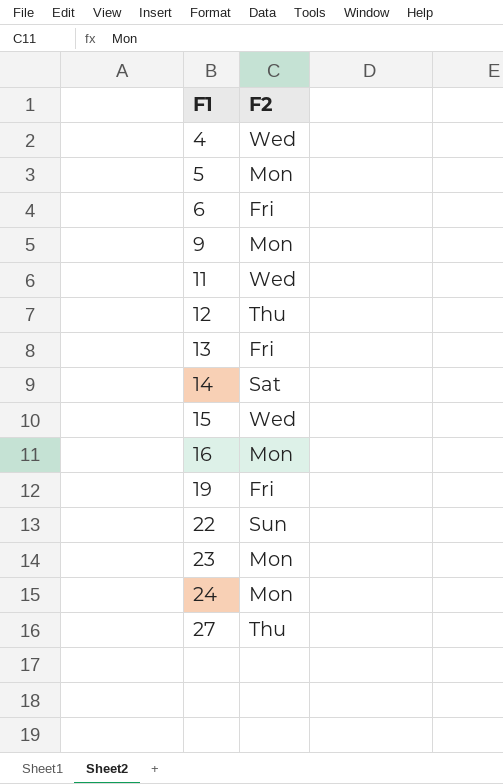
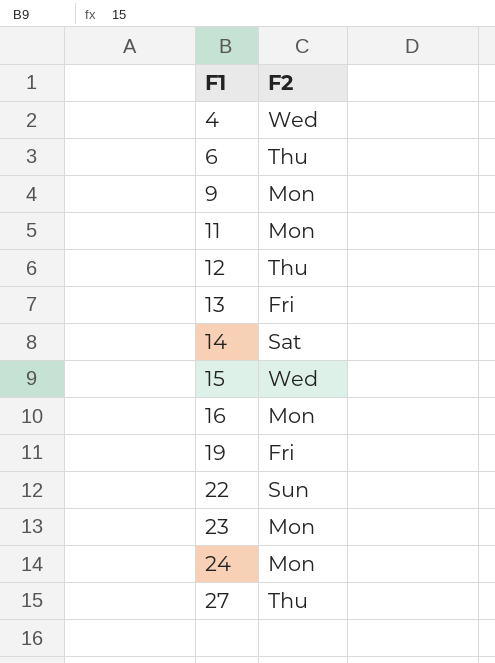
row 5: Mon -> none
6 | F2: Fri -> Thu
11 | F2: Wed -> Mon

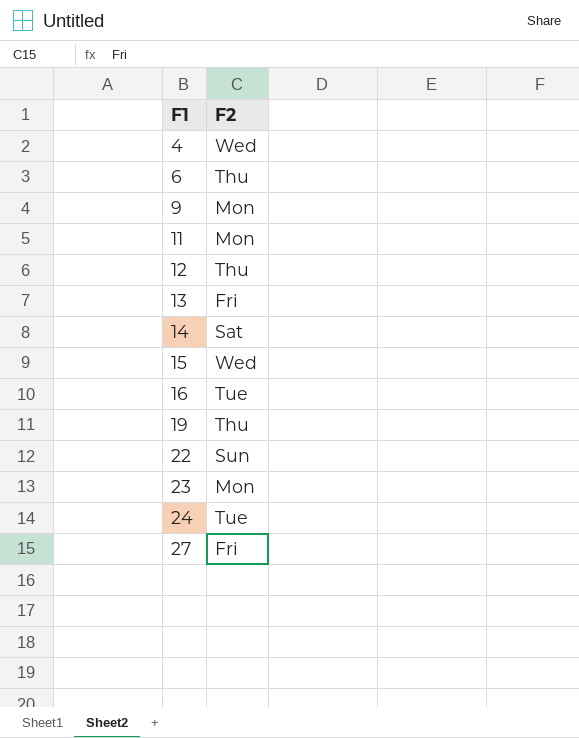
16 | F2: Mon -> Tue
19 | F2: Fri -> Thu
24 | F2: Mon -> Tue
27 | F2: Thu -> Fri

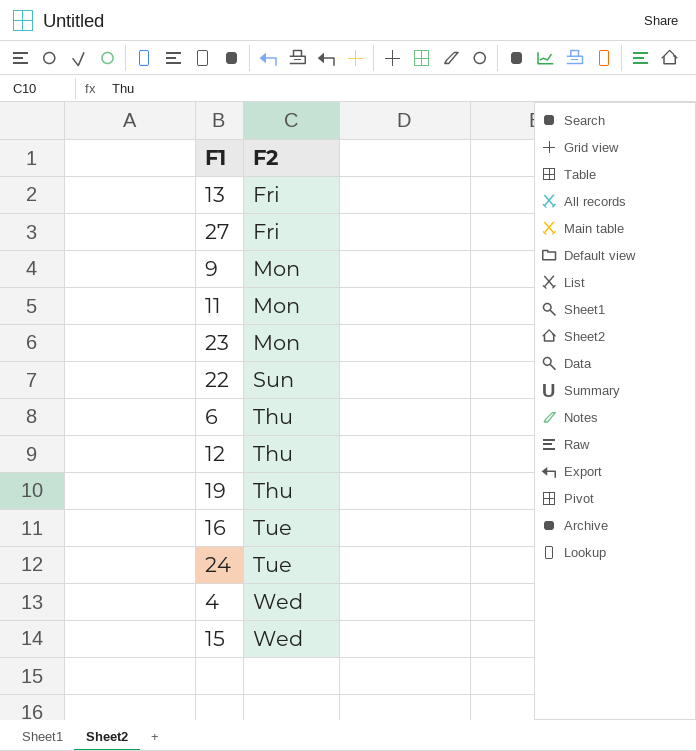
row order: F1 ascending -> F2 ascending
row 14: Sat -> none

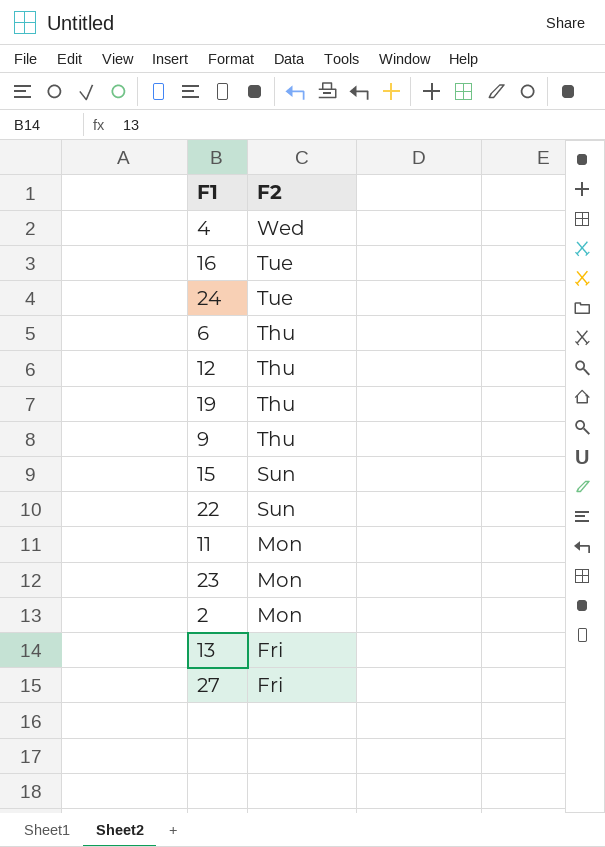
row order: F2 ascending -> F2 descending
9 | F2: Mon -> Thu
15 | F2: Wed -> Sun
row 2: none -> Mon

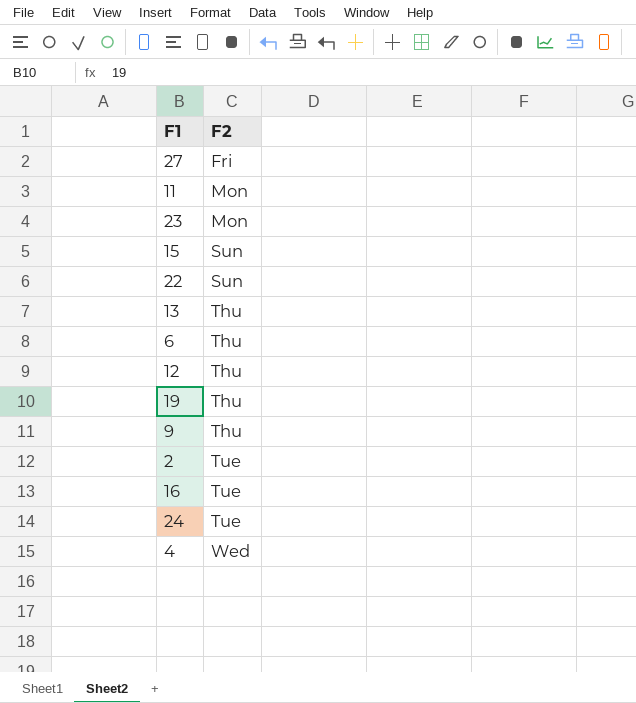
row order: F2 descending -> F2 ascending
13 | F2: Fri -> Thu
2 | F2: Mon -> Tue

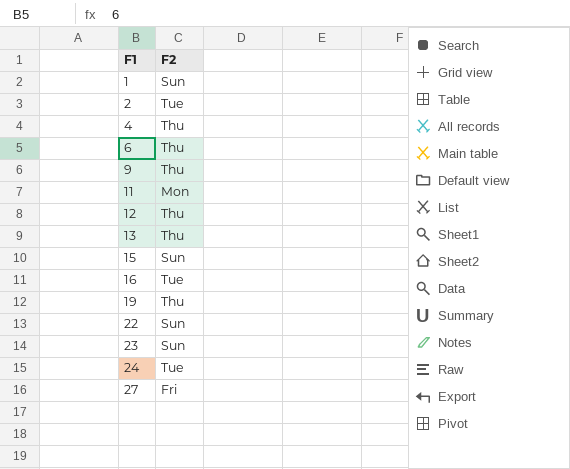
row order: F2 ascending -> F1 ascending
row 1: none -> Sun
4 | F2: Wed -> Thu
23 | F2: Mon -> Sun

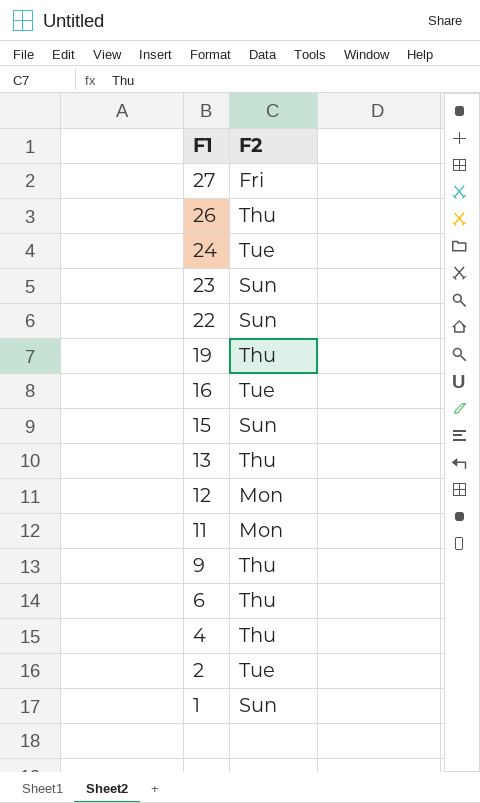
row order: F1 ascending -> F1 descending
row 26: none -> Thu
12 | F2: Thu -> Mon

